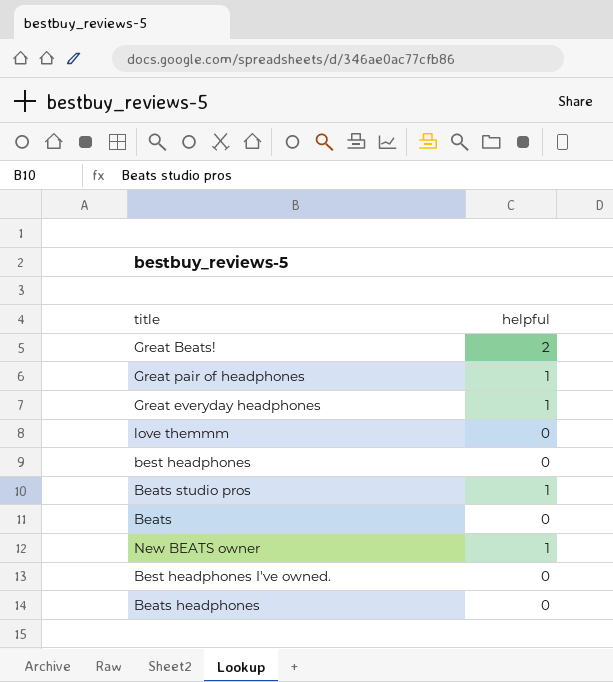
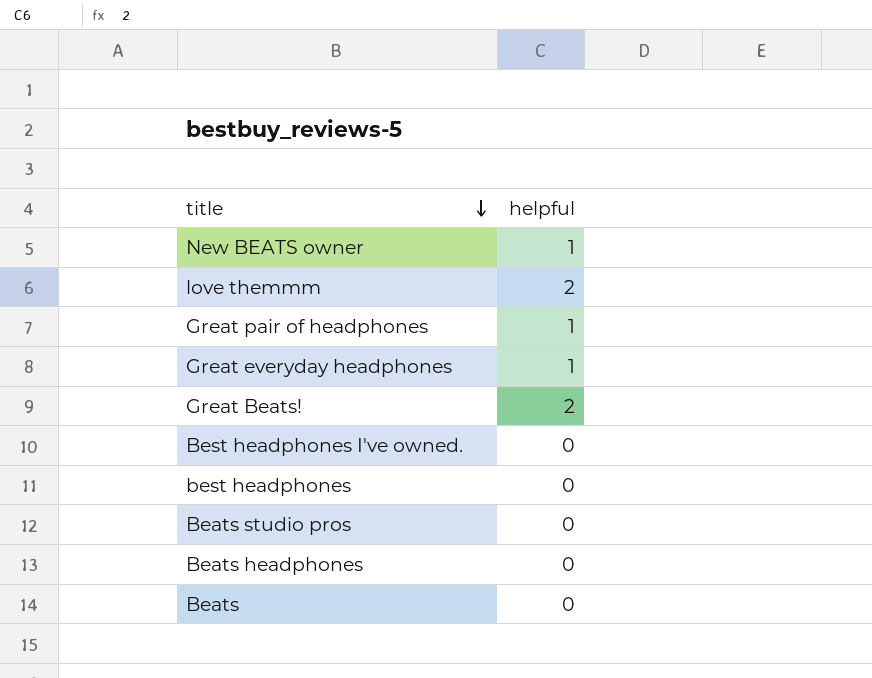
row order: none -> title descending
love themmm | helpful: 0 -> 2
Beats studio pros | helpful: 1 -> 0

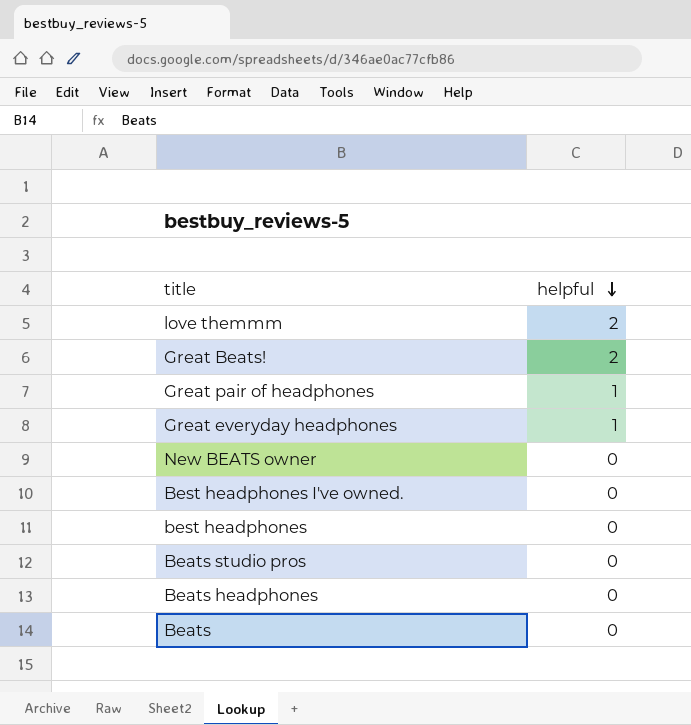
row order: title descending -> helpful descending
New BEATS owner | helpful: 1 -> 0

